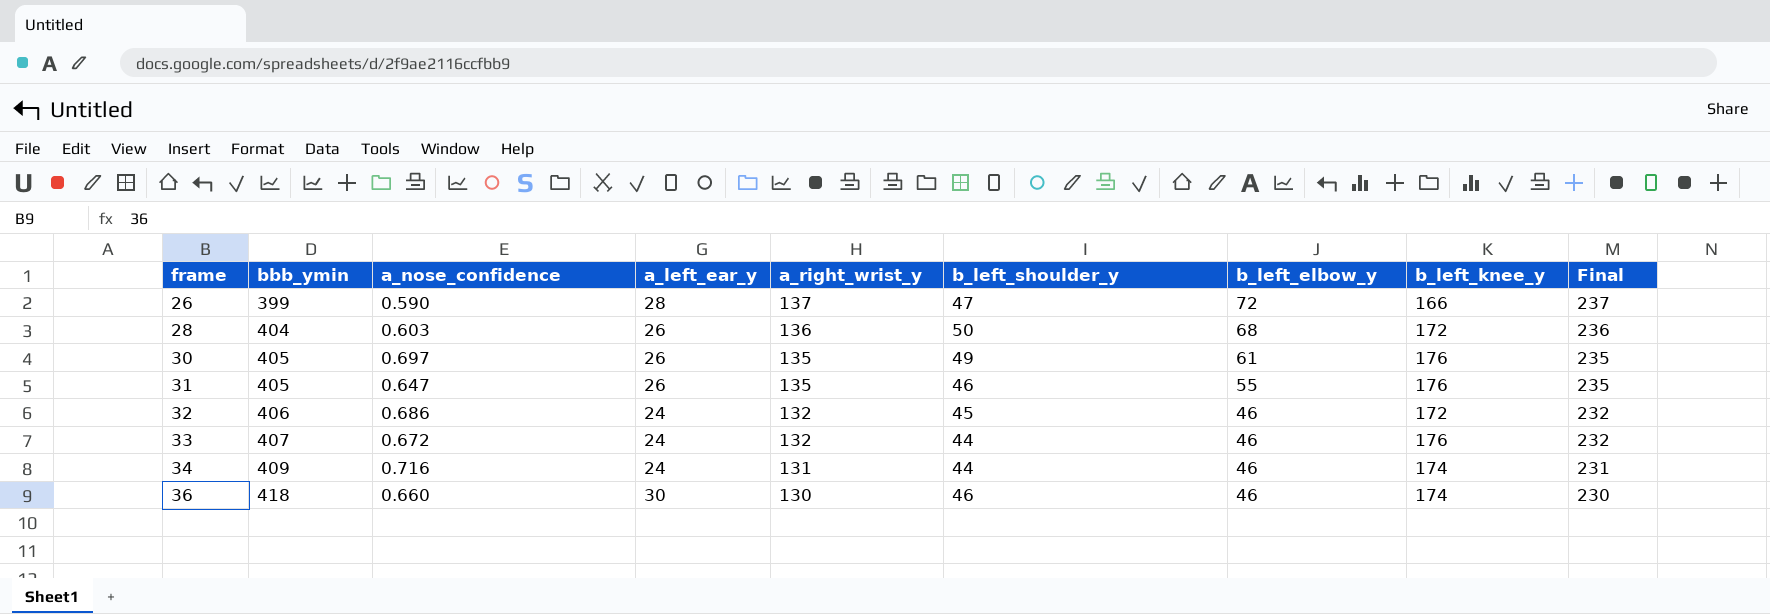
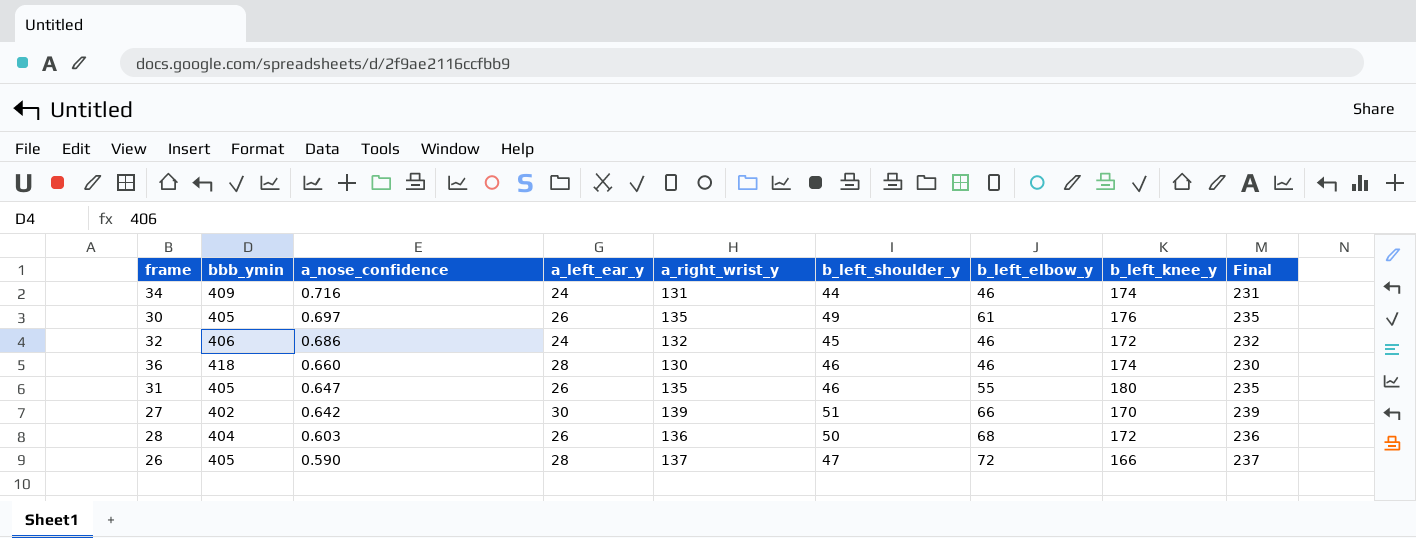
row order: frame ascending -> a_nose_confidence descending
row 33: 407 | 0.672 | 24 | 132 | 44 | 46 | 176 | 232 -> none
36 | a_left_ear_y: 30 -> 28
31 | b_left_knee_y: 176 -> 180
row 27: none -> 402 | 0.642 | 30 | 139 | 51 | 66 | 170 | 239
26 | bbb_ymin: 399 -> 405

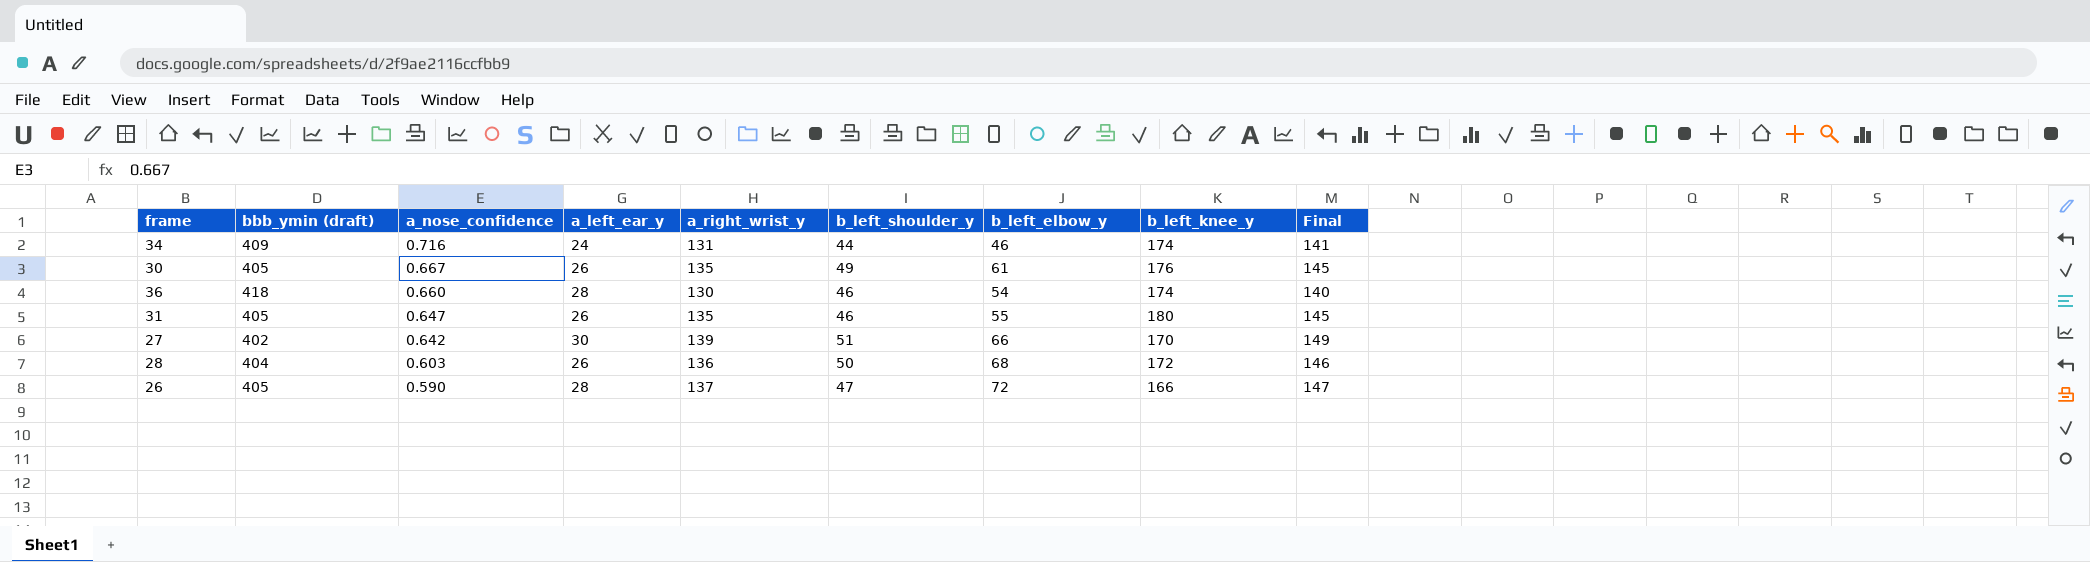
column name: bbb_ymin -> bbb_ymin (draft)
column Final | formula: [a_right_wrist_y] + 100 -> [a_right_wrist_y] + 10
row 32: 406 | 0.686 | 24 | 132 | 45 | 46 | 172 | 232 -> none
30 | a_nose_confidence: 0.697 -> 0.667
36 | b_left_elbow_y: 46 -> 54

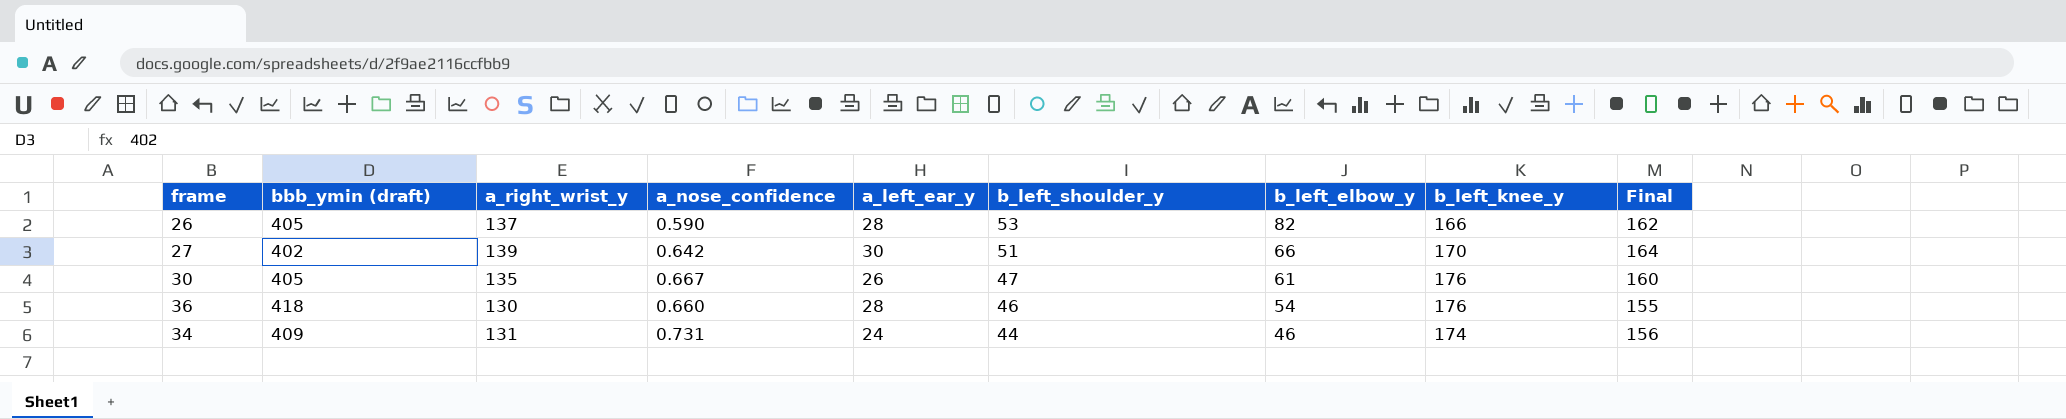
row order: a_nose_confidence descending -> b_left_shoulder_y descending
column a_right_wrist_y | position: 5 -> 3
column Final | formula: [a_right_wrist_y] + 10 -> [a_right_wrist_y] + 25
row 31: 405 | 0.647 | 26 | 135 | 46 | 55 | 180 | 145 -> none
row 28: 404 | 0.603 | 26 | 136 | 50 | 68 | 172 | 146 -> none
26 | b_left_shoulder_y: 47 -> 53
26 | b_left_elbow_y: 72 -> 82
30 | b_left_shoulder_y: 49 -> 47
36 | b_left_knee_y: 174 -> 176
34 | a_nose_confidence: 0.716 -> 0.731

